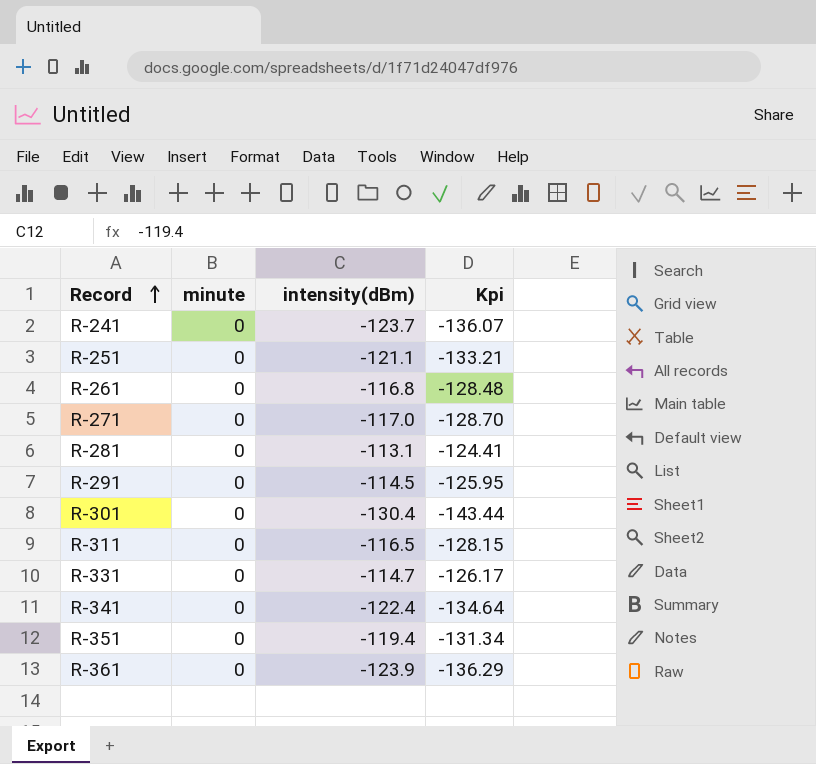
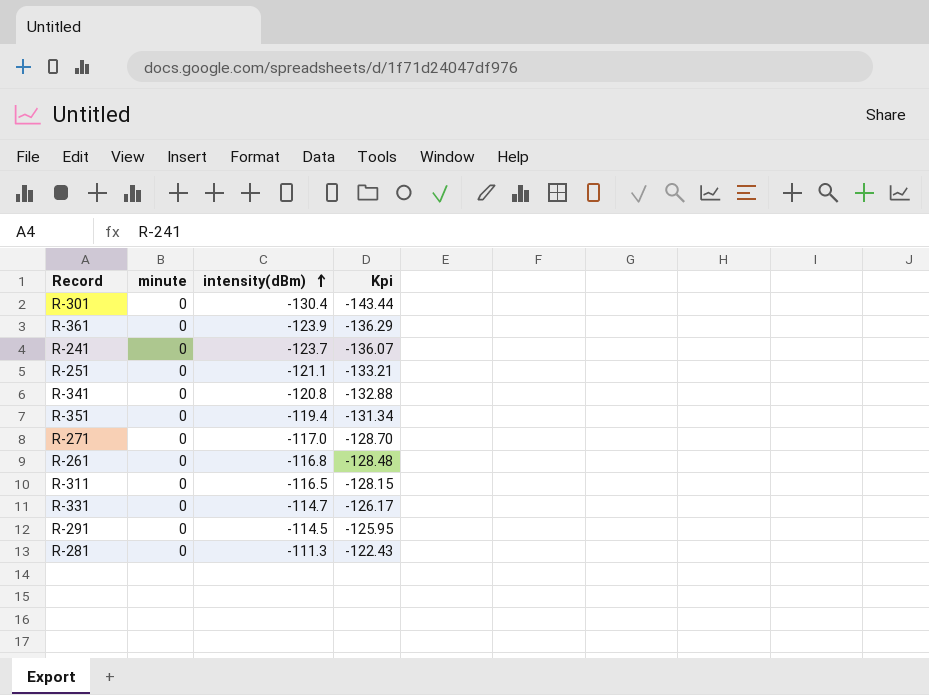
row order: Record ascending -> intensity(dBm) ascending
R-341 | intensity(dBm): -122.4 -> -120.8
R-341 | Kpi: -134.64 -> -132.88
R-281 | intensity(dBm): -113.1 -> -111.3
R-281 | Kpi: -124.41 -> -122.43

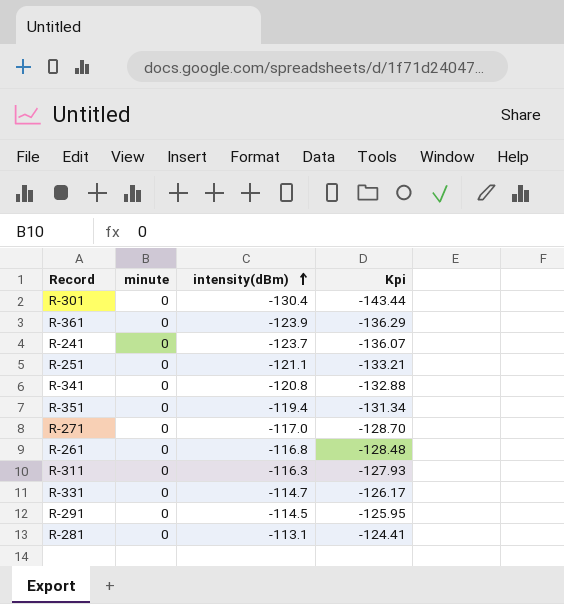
R-311 | intensity(dBm): -116.5 -> -116.3
R-311 | Kpi: -128.15 -> -127.93
R-281 | intensity(dBm): -111.3 -> -113.1
R-281 | Kpi: -122.43 -> -124.41

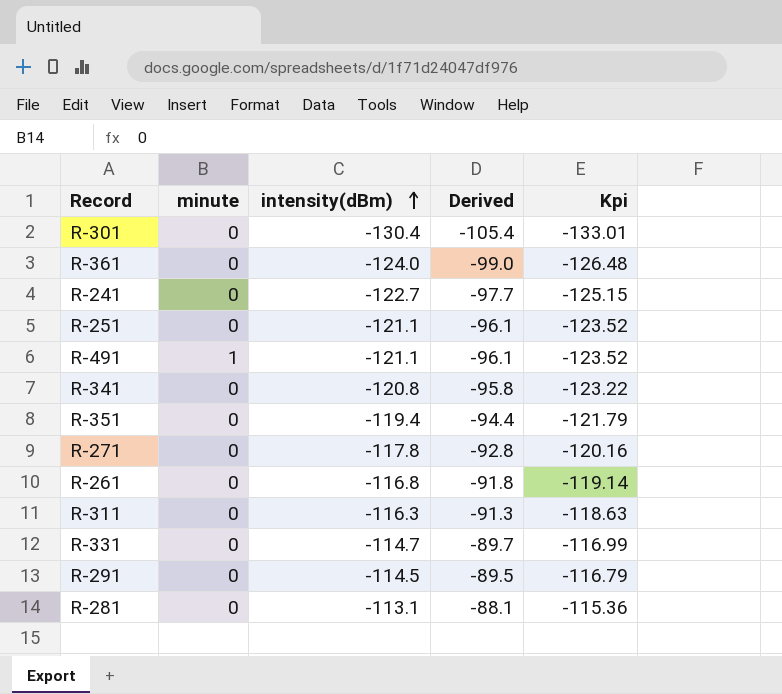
column Derived | formula: none -> [intensity(dBm)] + 25
column Kpi | formula: [intensity(dBm)] * 1.1 -> [intensity(dBm)] * 1.02
R-361 | intensity(dBm): -123.9 -> -124.0
R-241 | intensity(dBm): -123.7 -> -122.7
row R-491: none -> 1 | -121.1 | -96.1 | -123.52
R-271 | intensity(dBm): -117.0 -> -117.8

